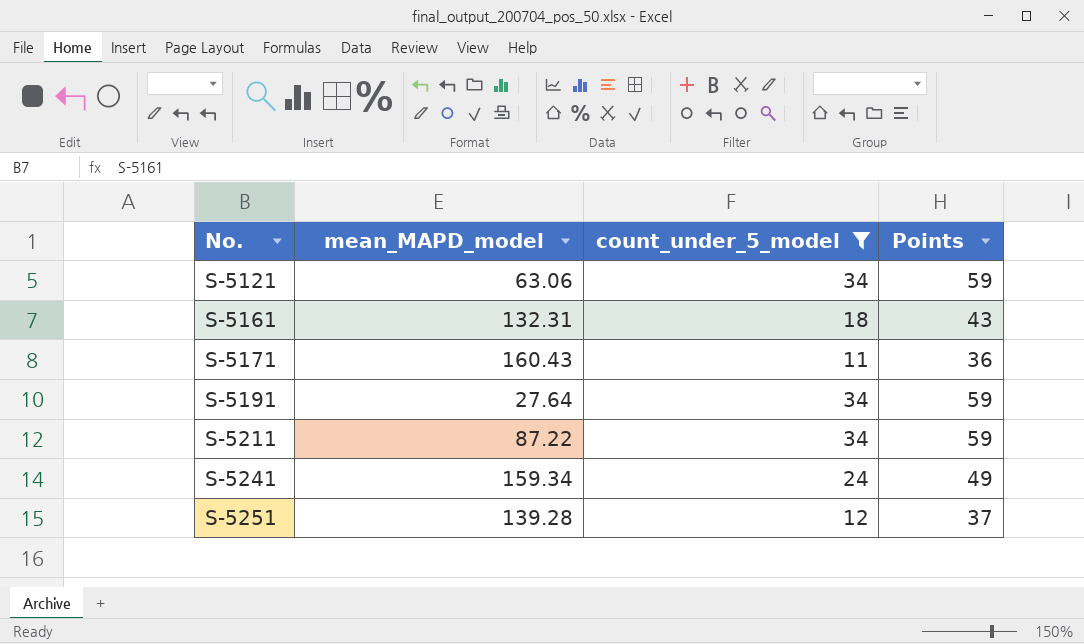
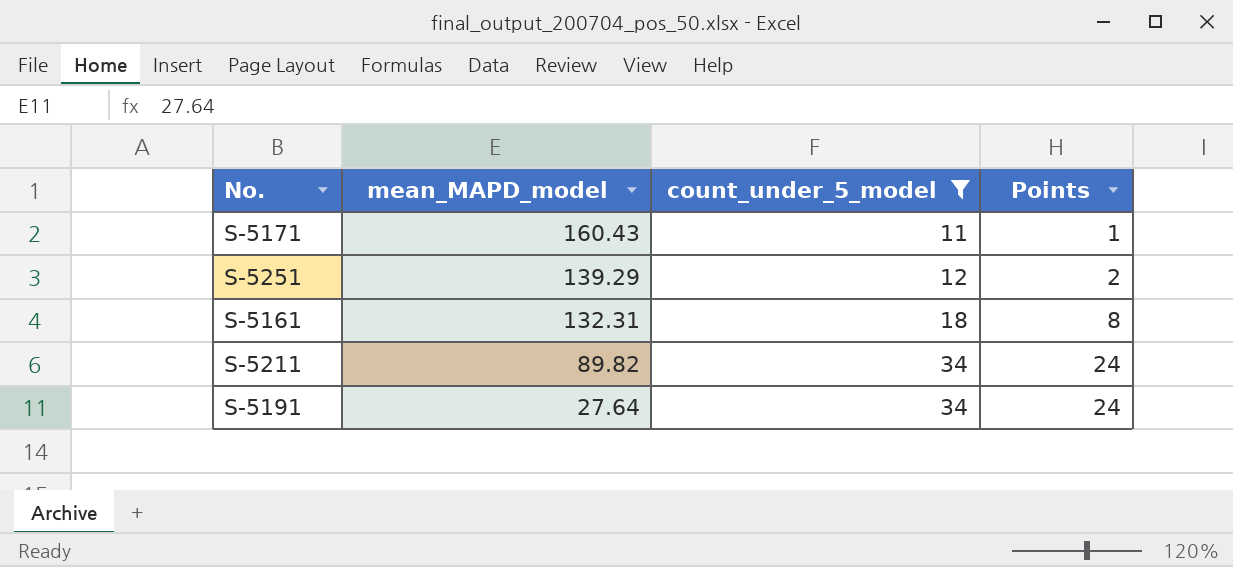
row order: No. ascending -> mean_MAPD_model descending
column Points | formula: [count_under_5_model] + 25 -> [count_under_5_model] - 10
row S-5121: 63.06 | 34 | 59 -> none
row S-5241: 159.34 | 24 | 49 -> none
S-5251 | mean_MAPD_model: 139.28 -> 139.29
S-5211 | mean_MAPD_model: 87.22 -> 89.82

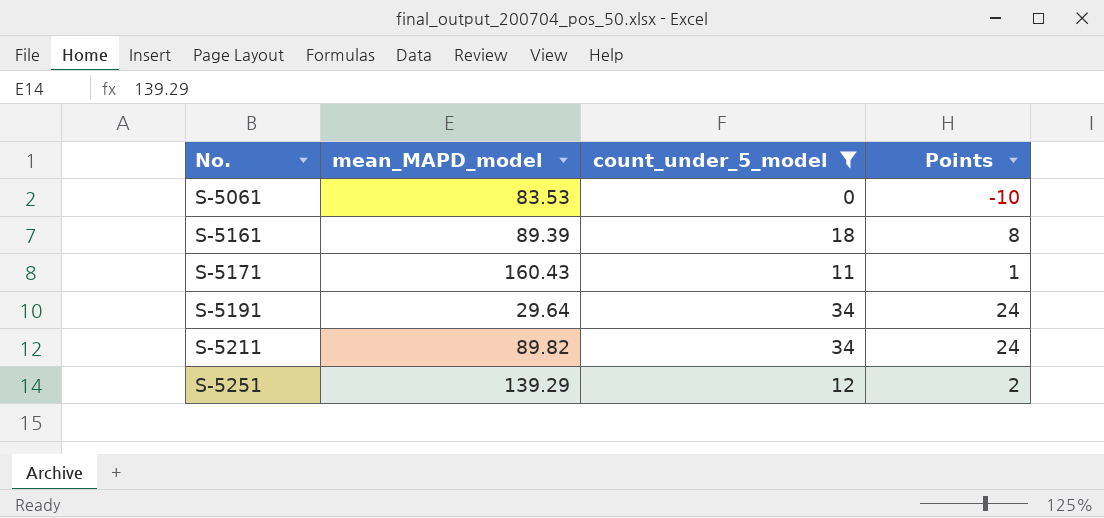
row order: mean_MAPD_model descending -> No. ascending
row S-5061: none -> 83.53 | 0 | -10
S-5161 | mean_MAPD_model: 132.31 -> 89.39
S-5191 | mean_MAPD_model: 27.64 -> 29.64

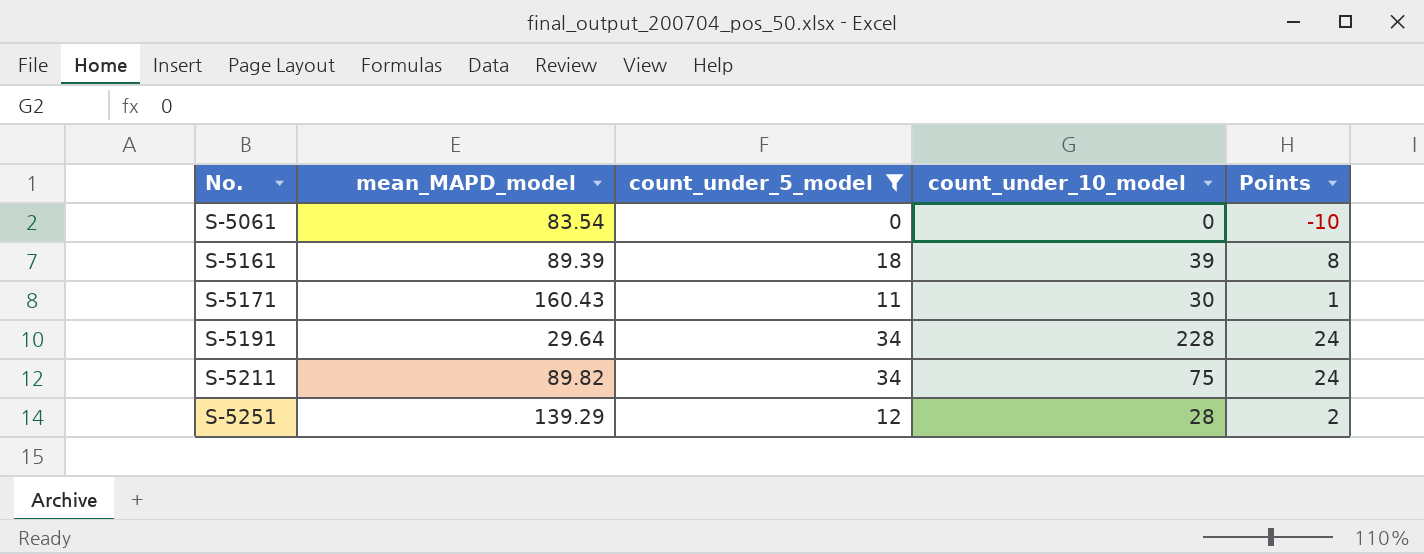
column count_under_10_model | position: none -> 4
S-5061 | mean_MAPD_model: 83.53 -> 83.54

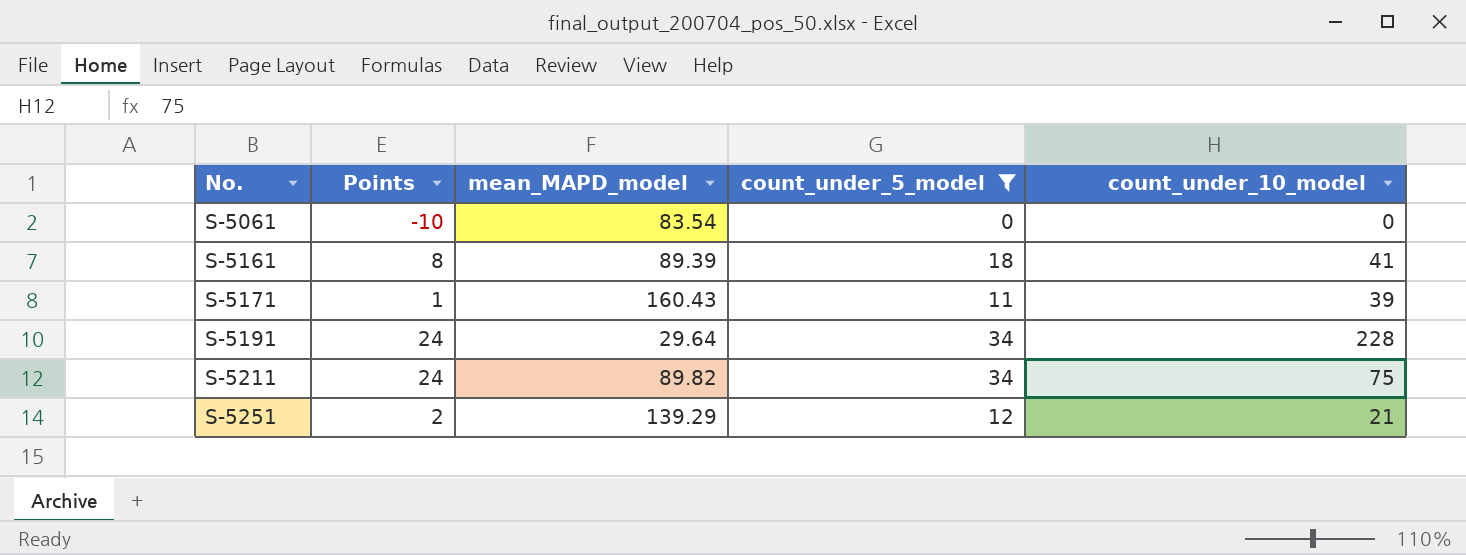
column Points | position: 5 -> 2
S-5161 | count_under_10_model: 39 -> 41
S-5171 | count_under_10_model: 30 -> 39
S-5251 | count_under_10_model: 28 -> 21

